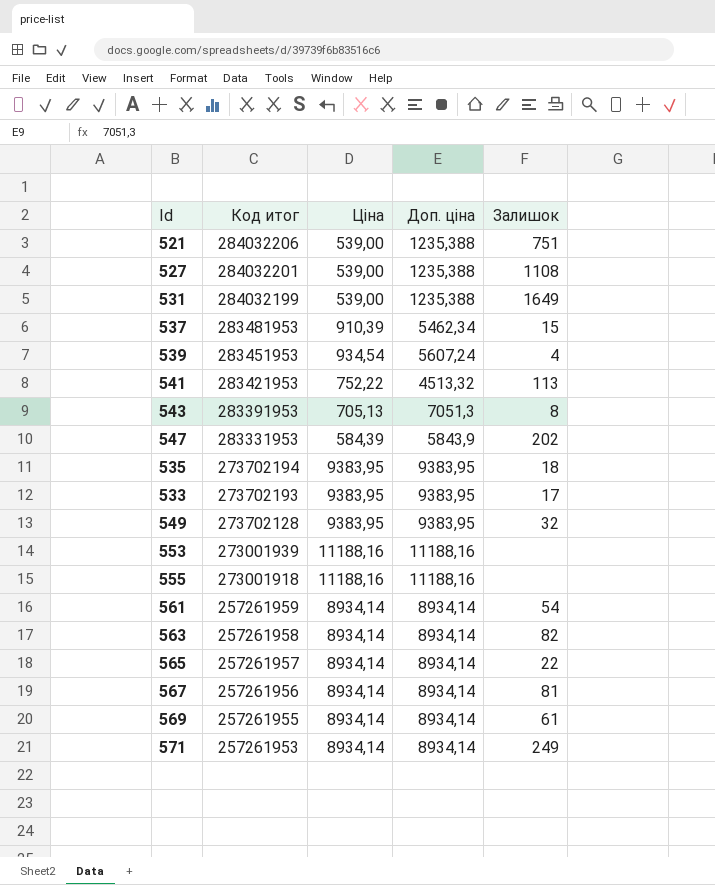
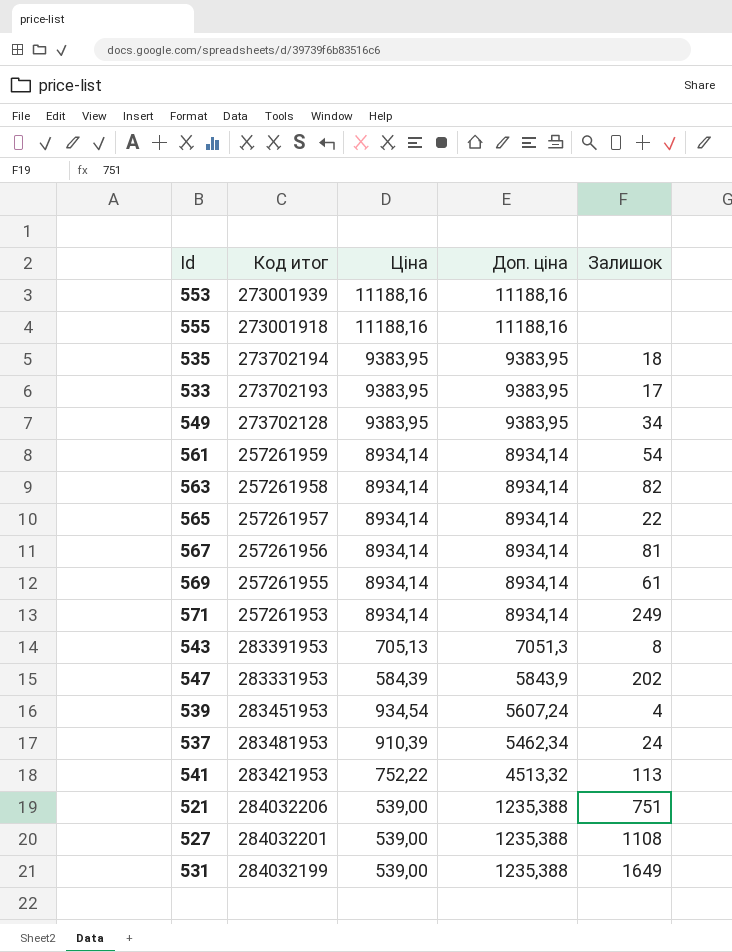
row order: Код итог descending -> Доп. ціна descending
549 | Залишок: 32 -> 34
537 | Залишок: 15 -> 24

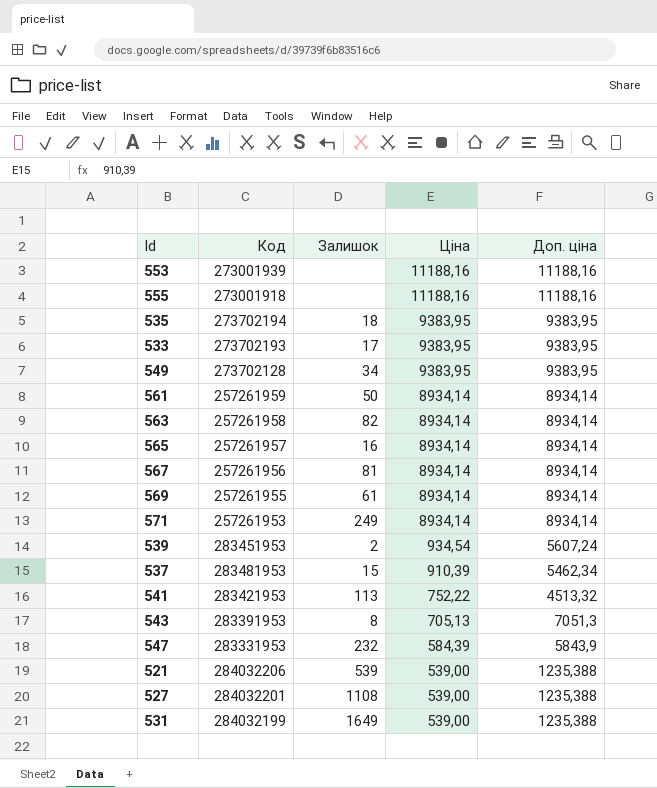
row order: Доп. ціна descending -> Ціна descending
column name: Код итог -> Код
column Залишок | position: 5 -> 3
561 | Залишок: 54 -> 50
565 | Залишок: 22 -> 16
539 | Залишок: 4 -> 2
537 | Залишок: 24 -> 15
547 | Залишок: 202 -> 232
521 | Залишок: 751 -> 539

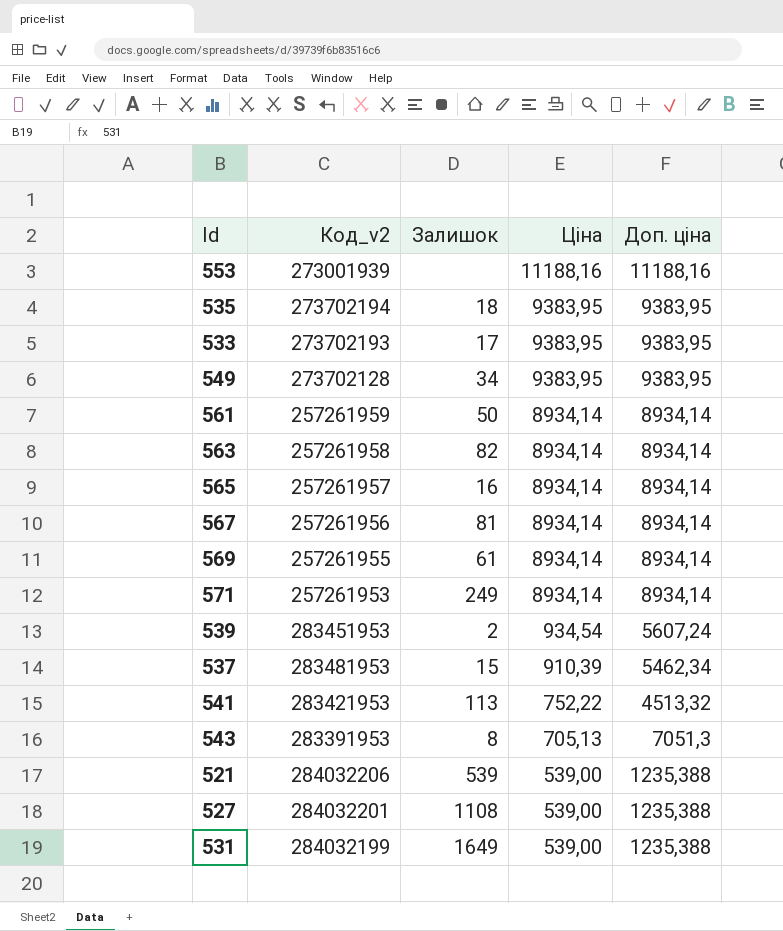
column name: Код -> Код_v2
row 555: 273001918 | none | 11188,16 | 11188,16 -> none
row 547: 283331953 | 232 | 584,39 | 5843,9 -> none

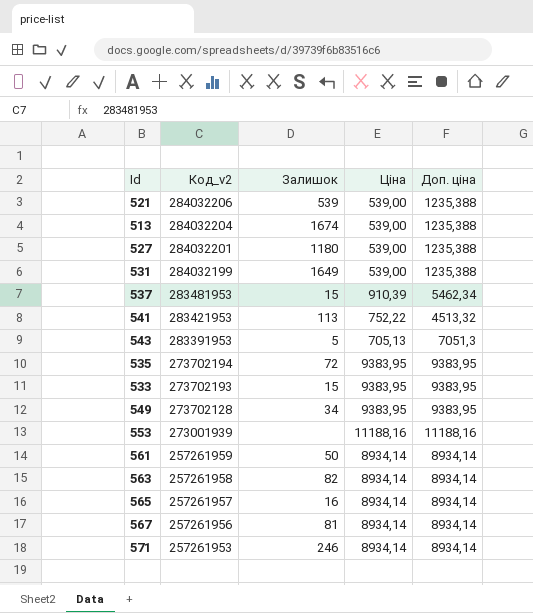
row order: Ціна descending -> Код_v2 descending
row 569: 257261955 | 61 | 8934,14 | 8934,14 -> none
row 539: 283451953 | 2 | 934,54 | 5607,24 -> none
row 513: none -> 284032204 | 1674 | 539,00 | 1235,388
527 | Залишок: 1108 -> 1180
543 | Залишок: 8 -> 5
535 | Залишок: 18 -> 72
533 | Залишок: 17 -> 15
571 | Залишок: 249 -> 246

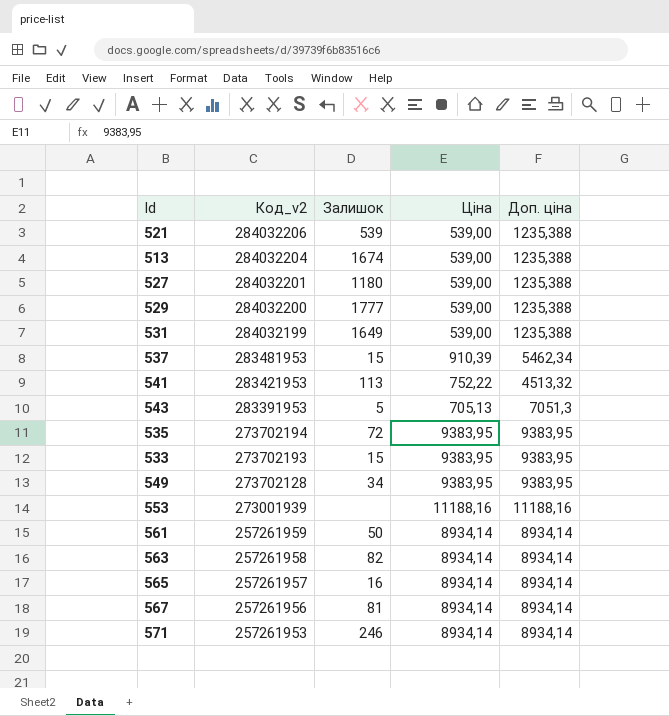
row 529: none -> 284032200 | 1777 | 539,00 | 1235,388

